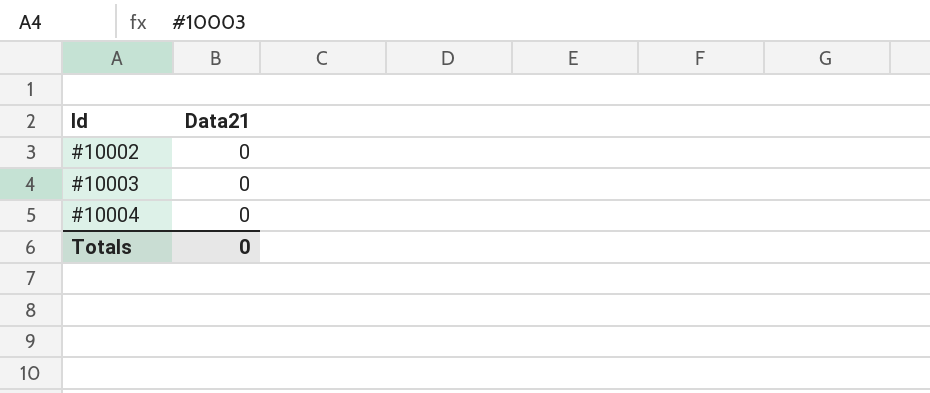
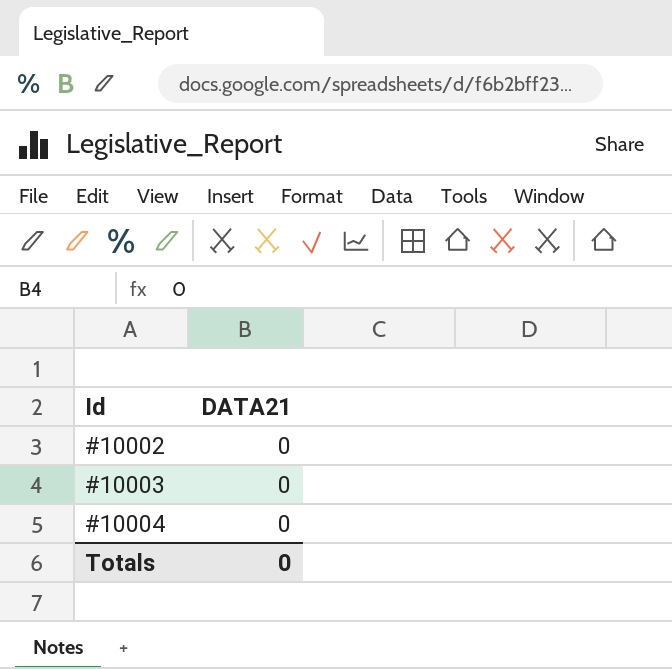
column name: Data21 -> DATA21

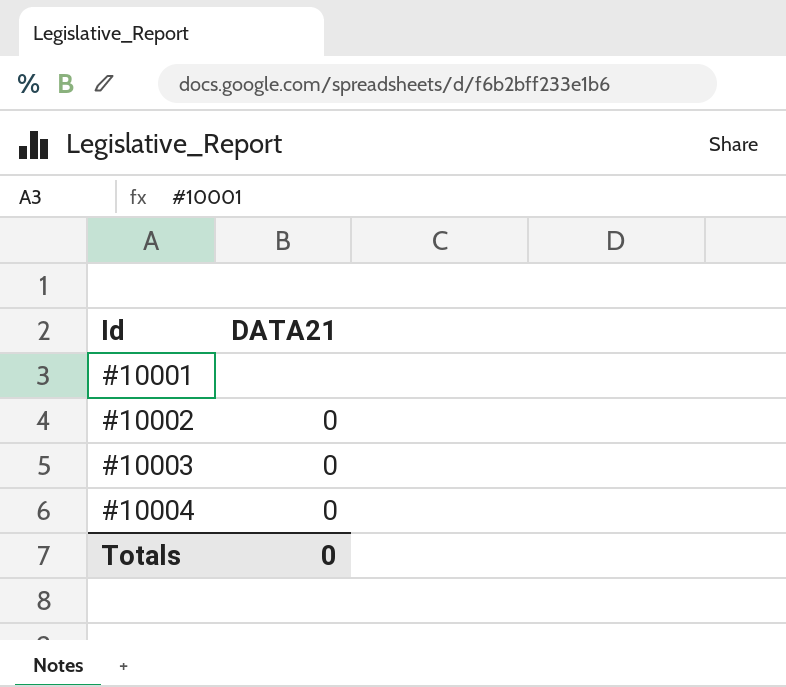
row #10001: none -> none

